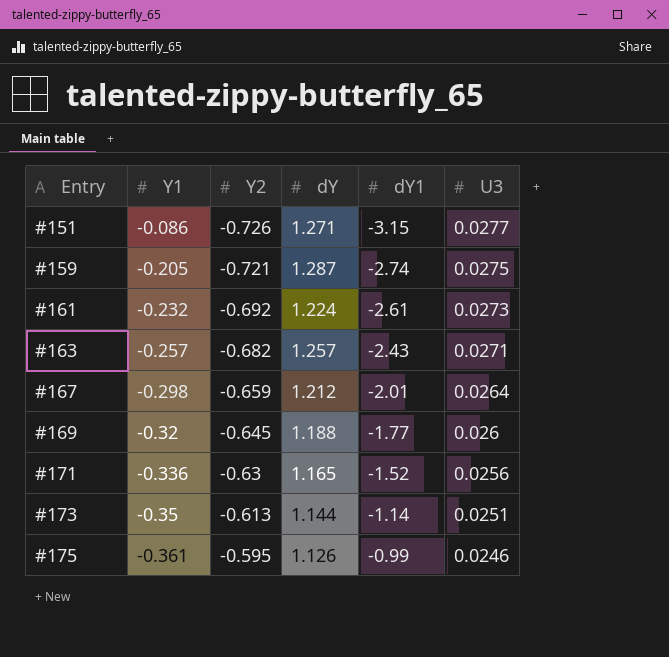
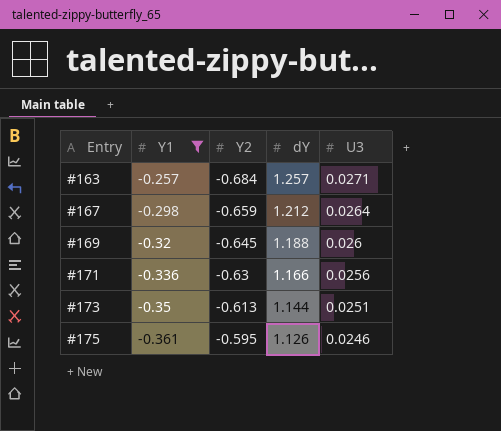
filter: none -> Y1 <= -0.257
column dY1 | position: 5 -> none
#163 | Y2: -0.682 -> -0.684
#171 | dY: 1.165 -> 1.166

